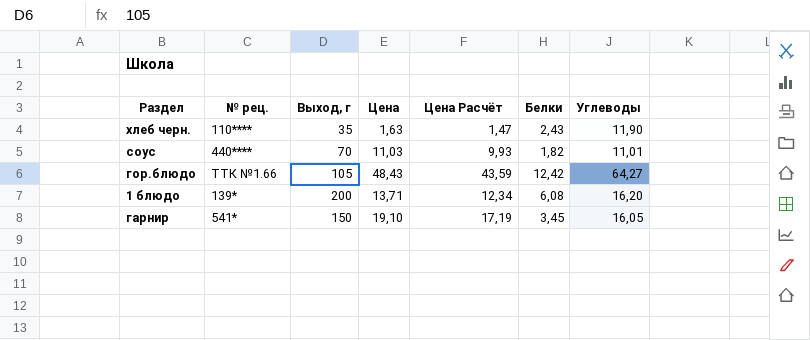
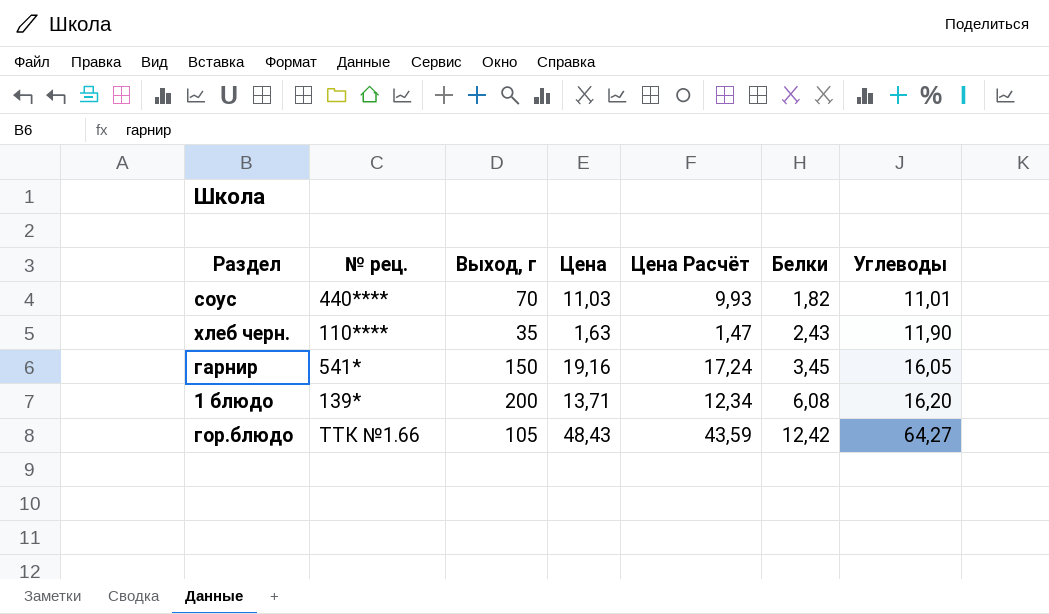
row order: none -> Белки ascending
гарнир | Цена: 19,10 -> 19,16
гарнир | Цена Расчёт: 17,19 -> 17,24

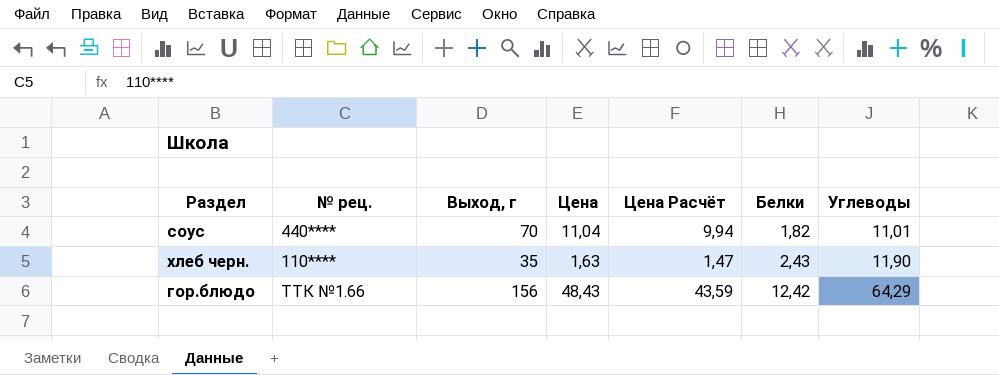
row гарнир: 541* | 150 | 19,16 | 17,24 | 3,45 | 16,05 -> none
row 1 блюдо: 139* | 200 | 13,71 | 12,34 | 6,08 | 16,20 -> none
соус | Цена: 11,03 -> 11,04
соус | Цена Расчёт: 9,93 -> 9,94
гор.блюдо | Выход, г: 105 -> 156
гор.блюдо | Углеводы: 64,27 -> 64,29

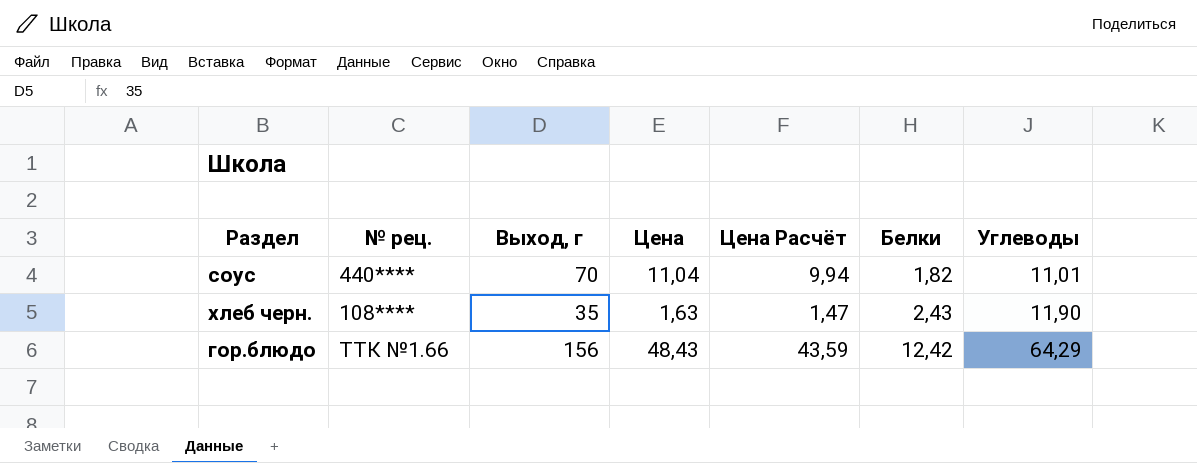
хлеб черн. | № рец.: 110**** -> 108****

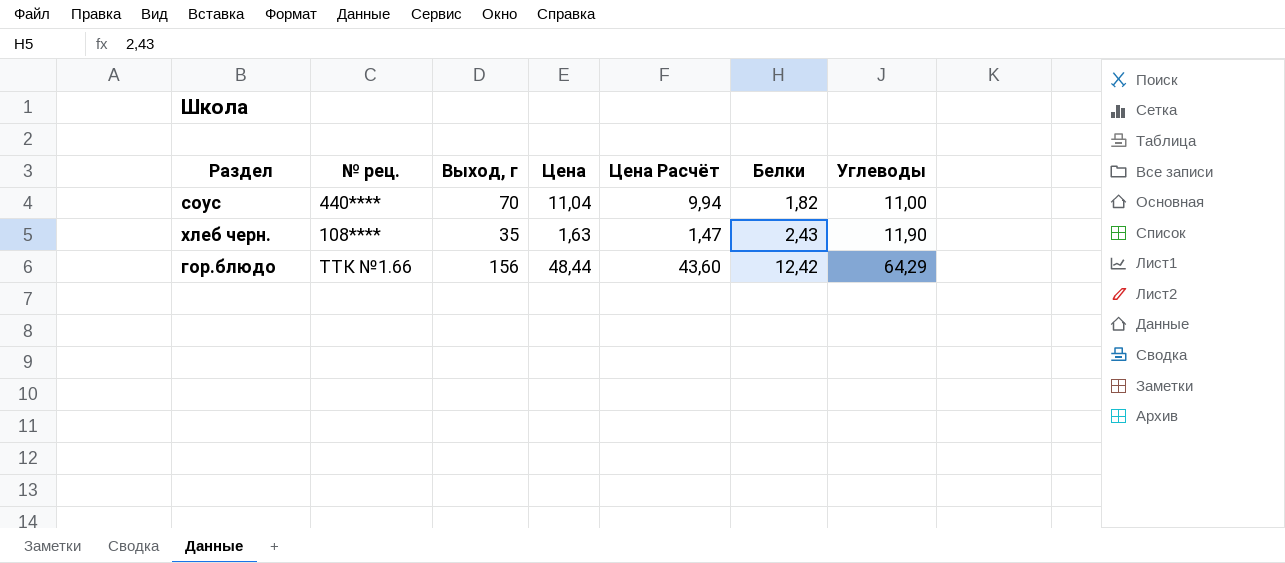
соус | Углеводы: 11,01 -> 11,00
гор.блюдо | Цена: 48,43 -> 48,44
гор.блюдо | Цена Расчёт: 43,59 -> 43,60

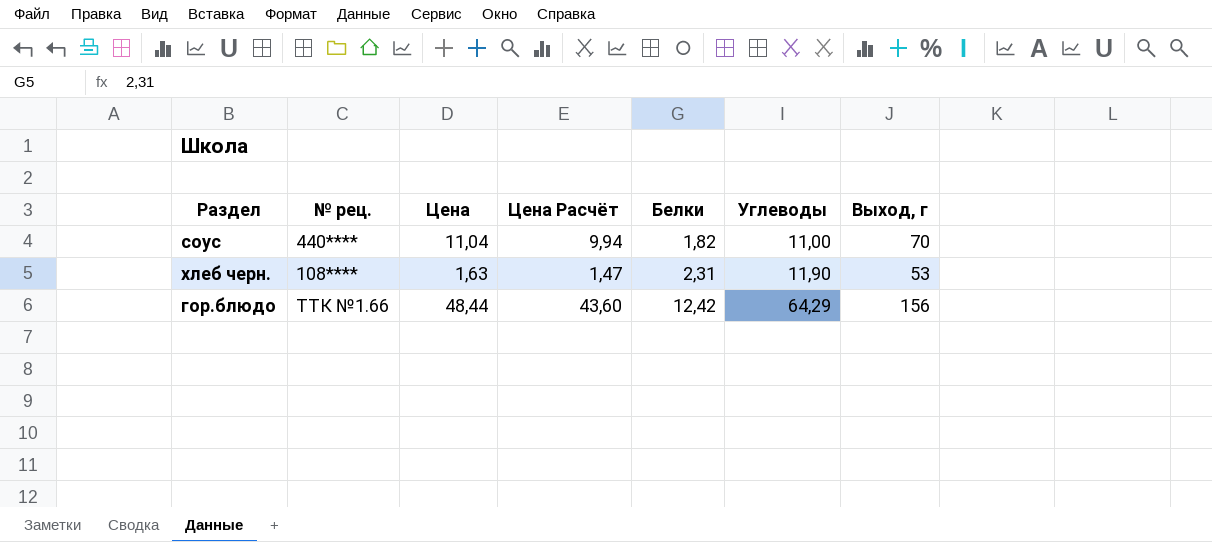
column Выход, г | position: 3 -> 7
хлеб черн. | Белки: 2,43 -> 2,31
хлеб черн. | Выход, г: 35 -> 53

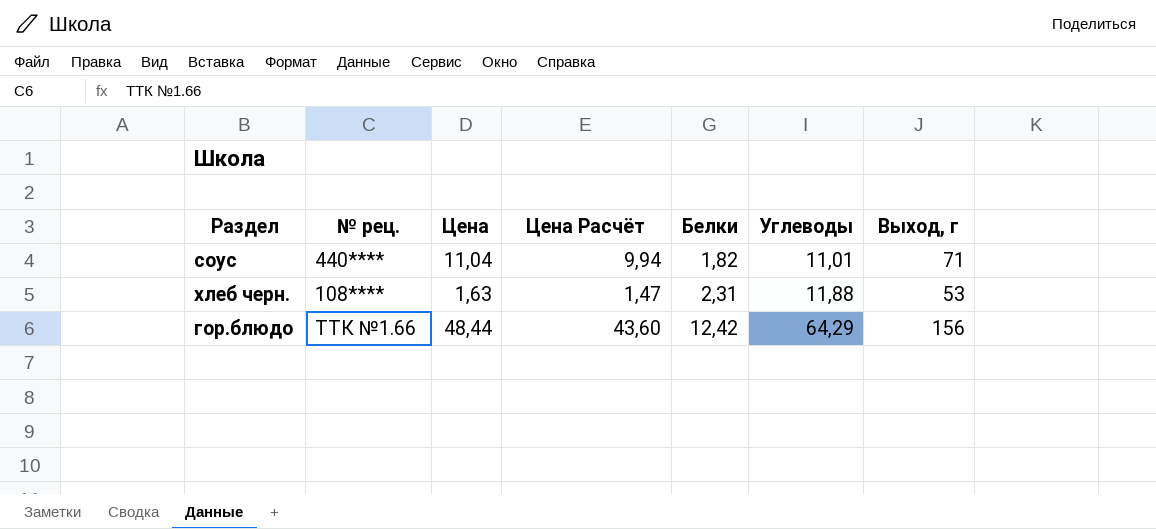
соус | Углеводы: 11,00 -> 11,01
соус | Выход, г: 70 -> 71
хлеб черн. | Углеводы: 11,90 -> 11,88

